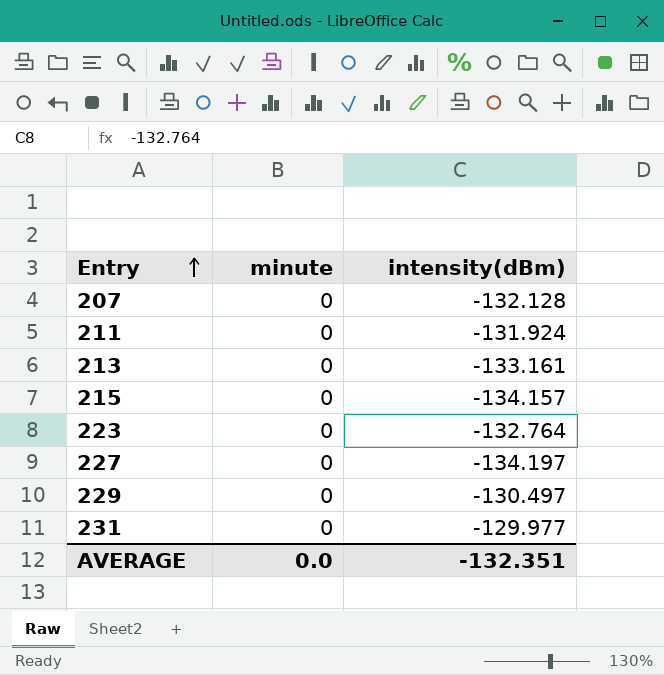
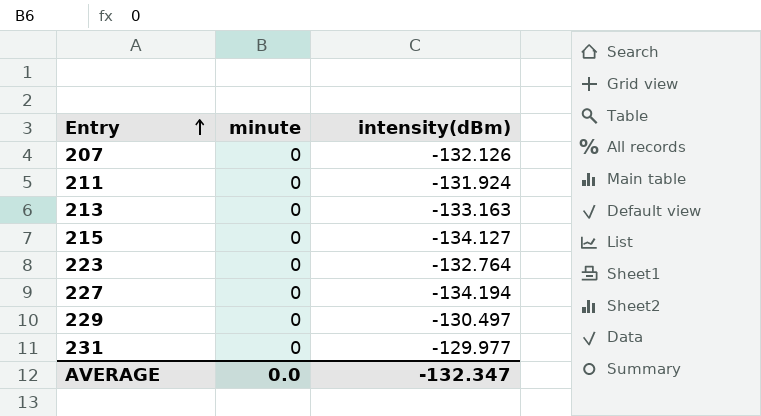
207 | intensity(dBm): -132.128 -> -132.126
213 | intensity(dBm): -133.161 -> -133.163
215 | intensity(dBm): -134.157 -> -134.127
227 | intensity(dBm): -134.197 -> -134.194
AVERAGE | intensity(dBm): -132.351 -> -132.347

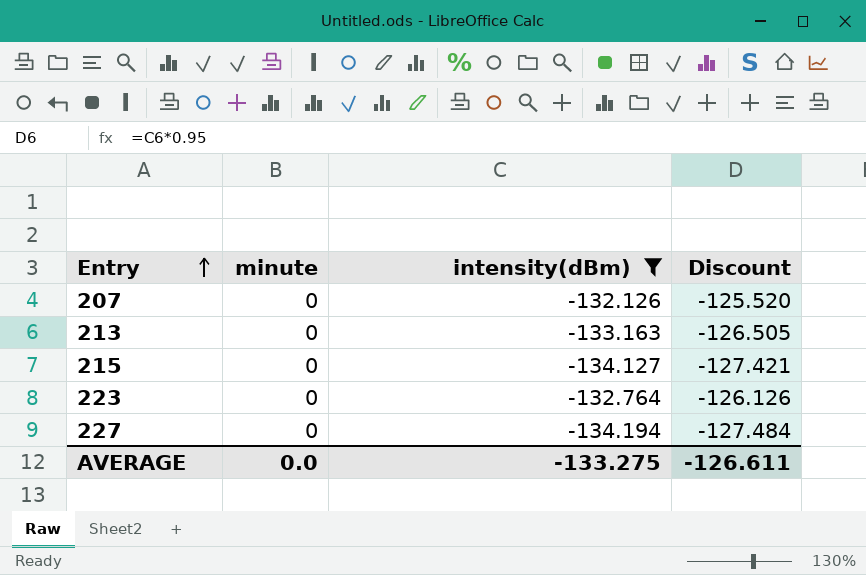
filter: none -> intensity(dBm) <= -132.126
column Discount | formula: none -> [intensity(dBm)] * 0.95
AVERAGE | intensity(dBm): -132.347 -> -133.275

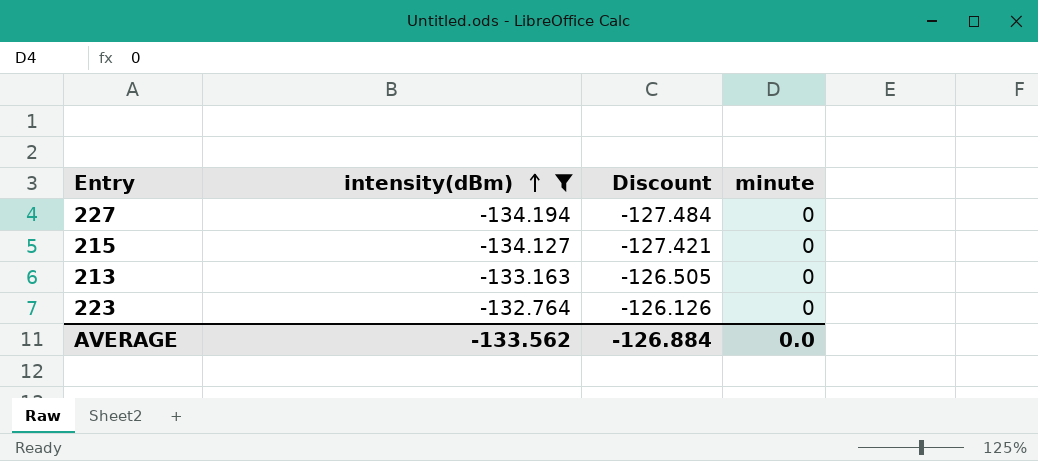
row order: Entry ascending -> intensity(dBm) ascending
column minute | position: 2 -> 4
row 207: 0 | -132.126 | -125.520 -> none
AVERAGE | intensity(dBm): -133.275 -> -133.562
AVERAGE | Discount: -126.611 -> -126.884

